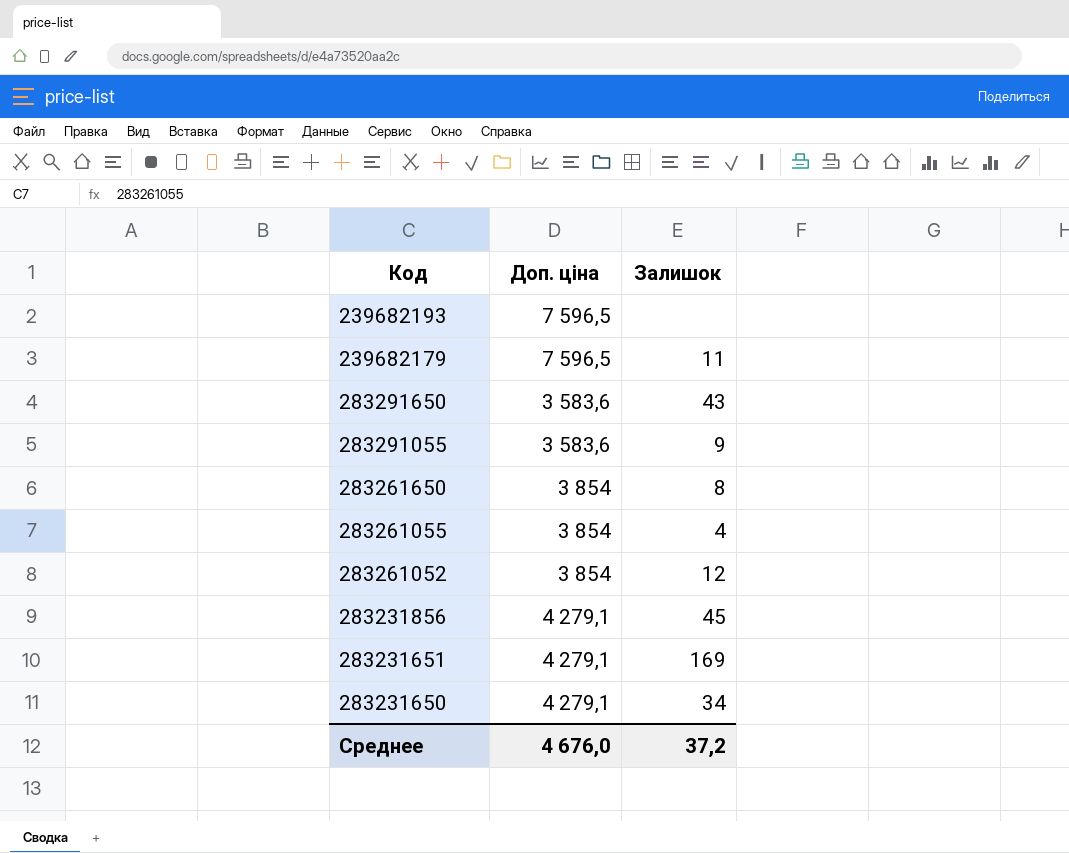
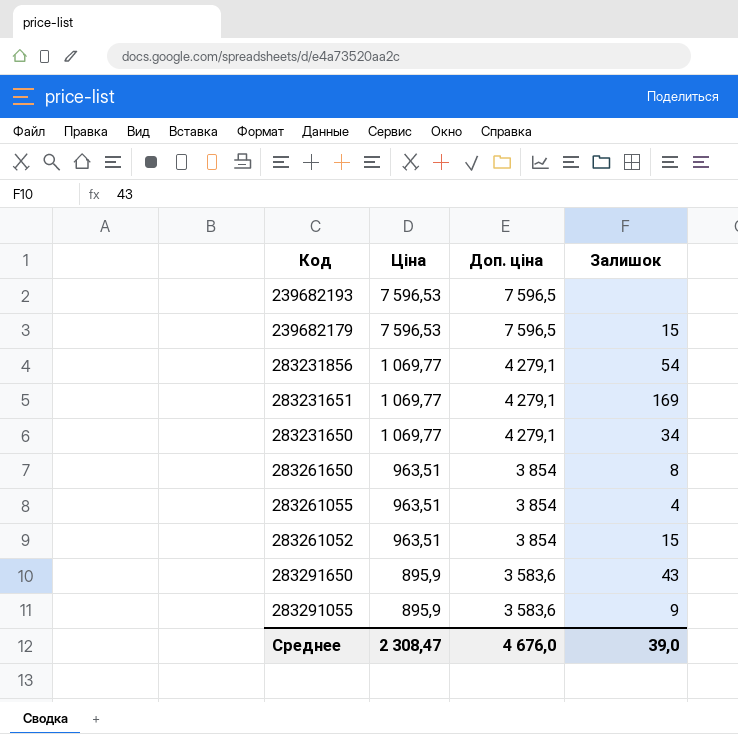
row order: none -> Ціна descending
column Ціна | position: none -> 2
239682179 | Залишок: 11 -> 15
283231856 | Залишок: 45 -> 54
283261052 | Залишок: 12 -> 15
Среднее | Залишок: 37,2 -> 39,0

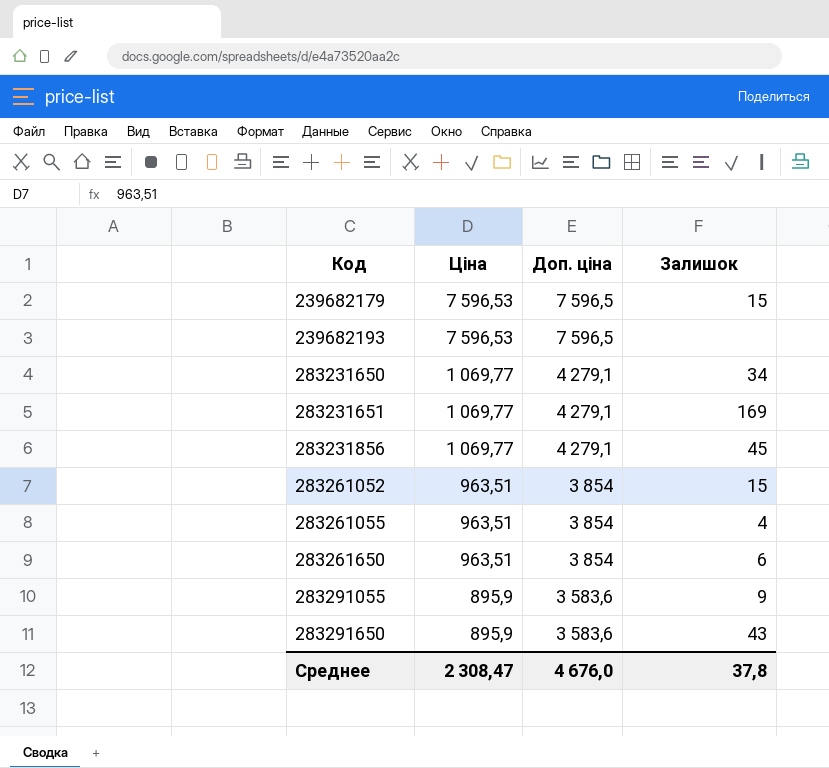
row order: Ціна descending -> Код ascending
283231856 | Залишок: 54 -> 45
283261650 | Залишок: 8 -> 6
Среднее | Залишок: 39,0 -> 37,8

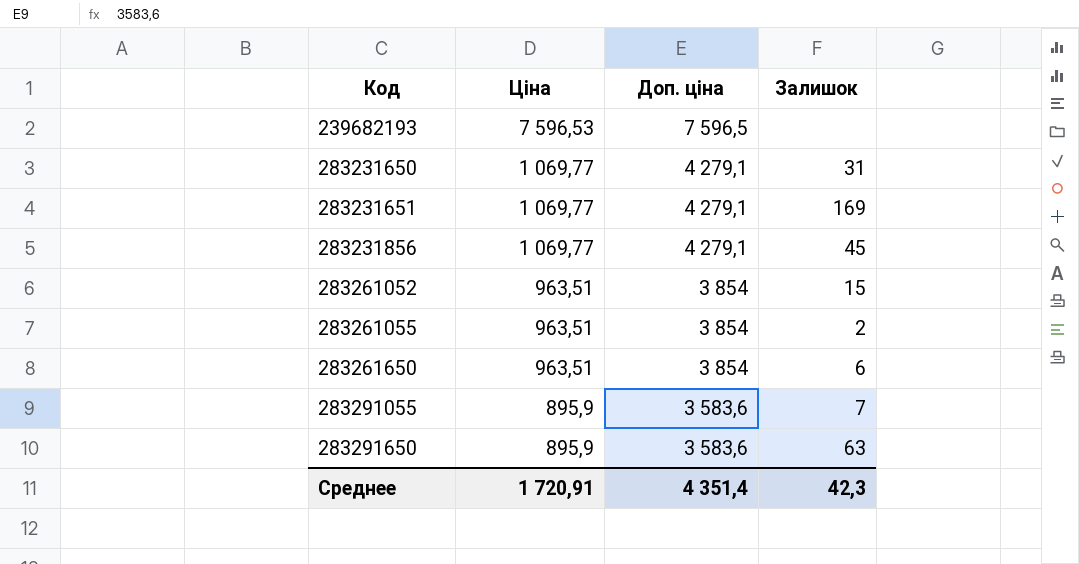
row 239682179: 7 596,53 | 7 596,5 | 15 -> none
283231650 | Залишок: 34 -> 31
283261055 | Залишок: 4 -> 2
283291055 | Залишок: 9 -> 7
283291650 | Залишок: 43 -> 63
Среднее | Ціна: 2 308,47 -> 1 720,91
Среднее | Доп. ціна: 4 676,0 -> 4 351,4
Среднее | Залишок: 37,8 -> 42,3

